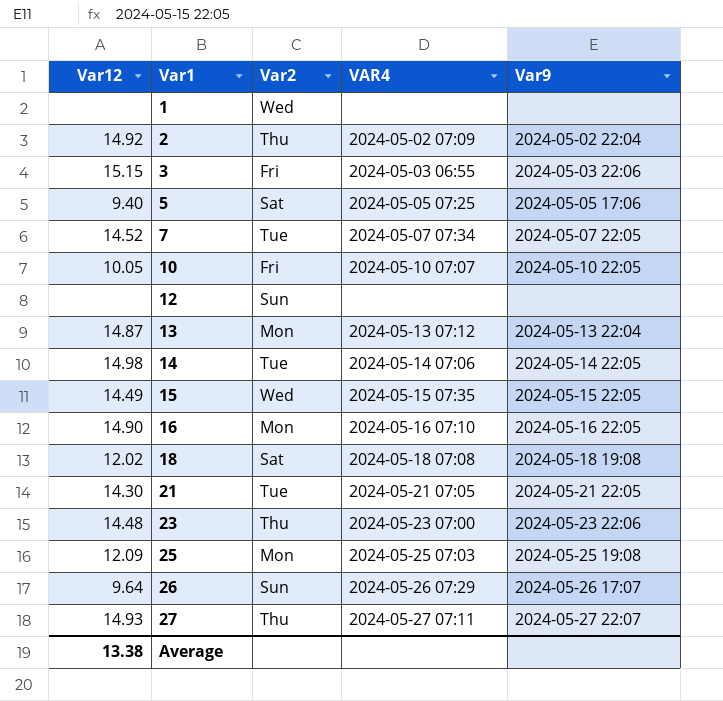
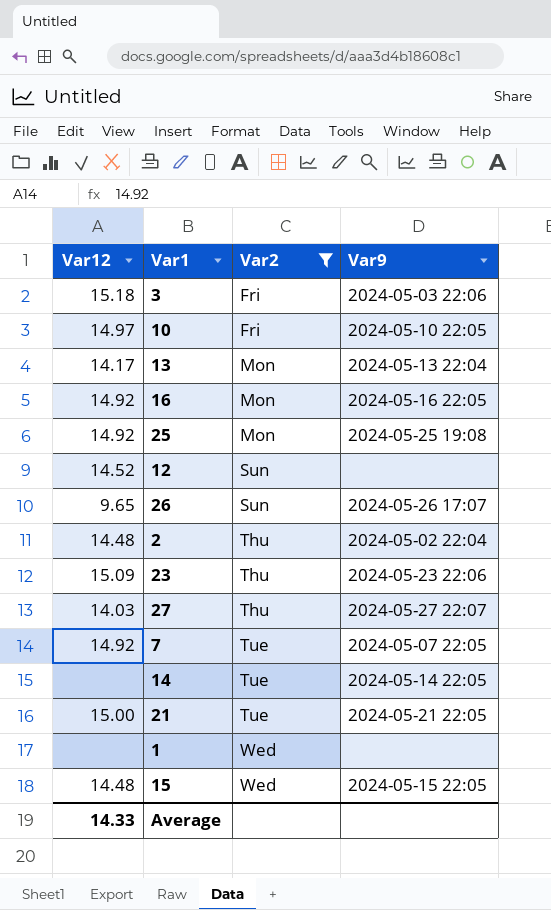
filter: none -> Var2 != Sat
row order: Var1 ascending -> Var2 ascending
column VAR4 | position: 4 -> none
3 | Var12: 15.15 -> 15.18
10 | Var12: 10.05 -> 14.97
13 | Var12: 14.87 -> 14.17
16 | Var12: 14.90 -> 14.92
25 | Var12: 12.09 -> 14.92
12 | Var12: none -> 14.52
26 | Var12: 9.64 -> 9.65
2 | Var12: 14.92 -> 14.48
23 | Var12: 14.48 -> 15.09
27 | Var12: 14.93 -> 14.03
7 | Var12: 14.52 -> 14.92
14 | Var12: 14.98 -> none
21 | Var12: 14.30 -> 15.00
15 | Var12: 14.49 -> 14.48
Average | Var12: 13.38 -> 14.33

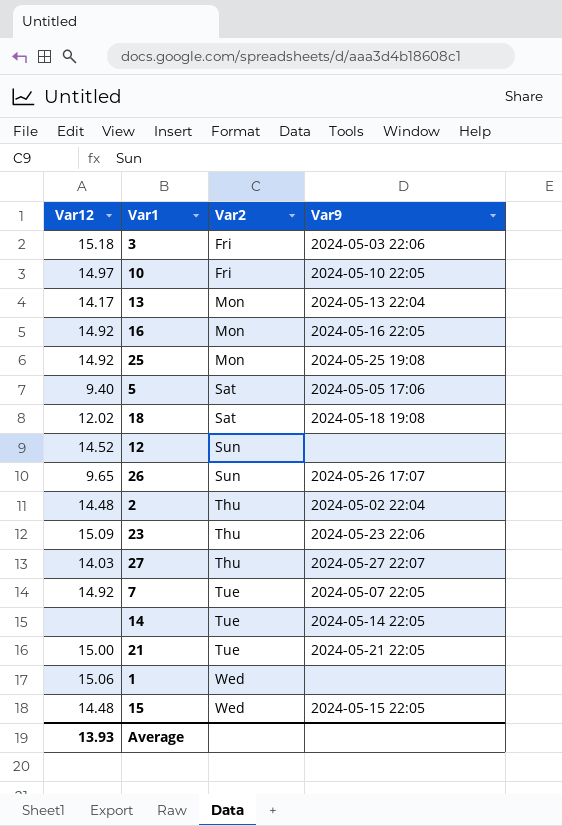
filter: Var2 != Sat -> none
1 | Var12: none -> 15.06
Average | Var12: 14.33 -> 13.93

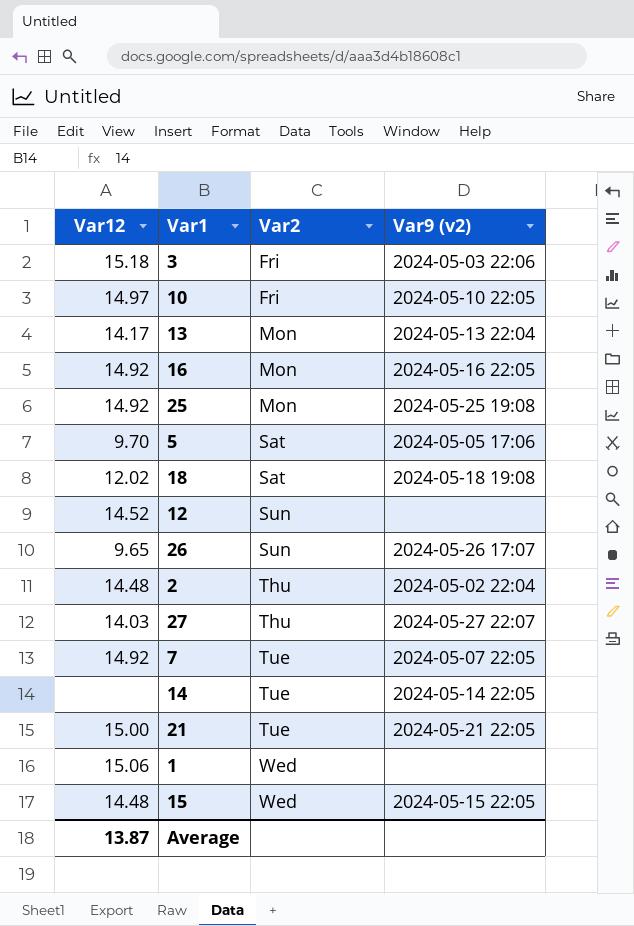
column name: Var9 -> Var9 (v2)
row 23: 15.09 | Thu | 2024-05-23 22:06 -> none
5 | Var12: 9.40 -> 9.70
Average | Var12: 13.93 -> 13.87

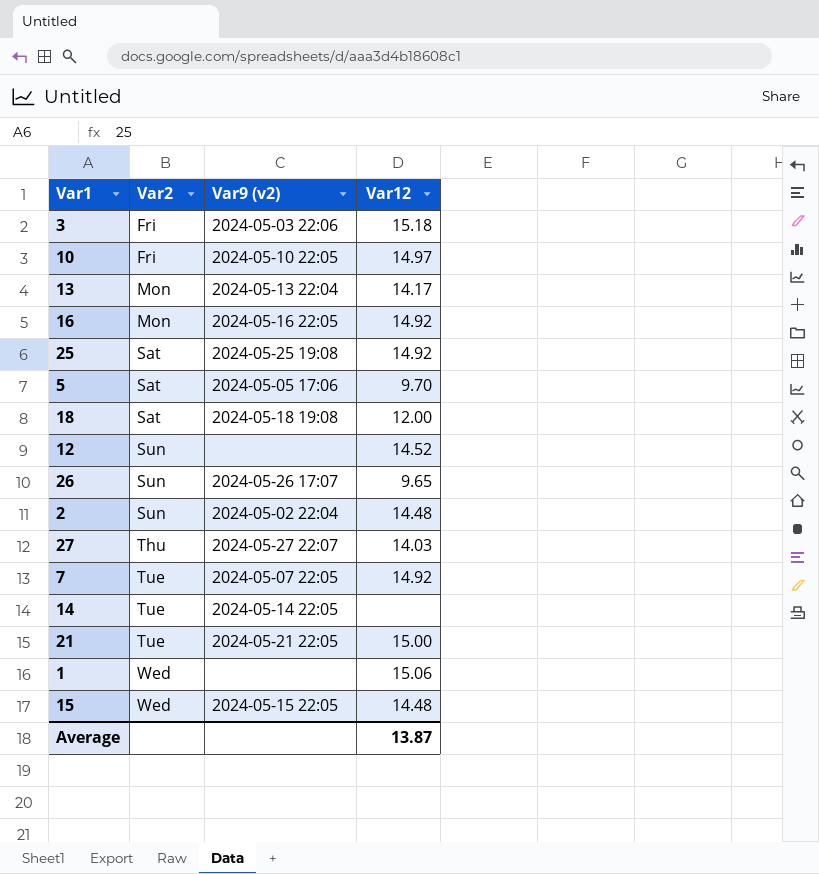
column Var12 | position: 1 -> 4
25 | Var2: Mon -> Sat
18 | Var12: 12.02 -> 12.00
2 | Var2: Thu -> Sun

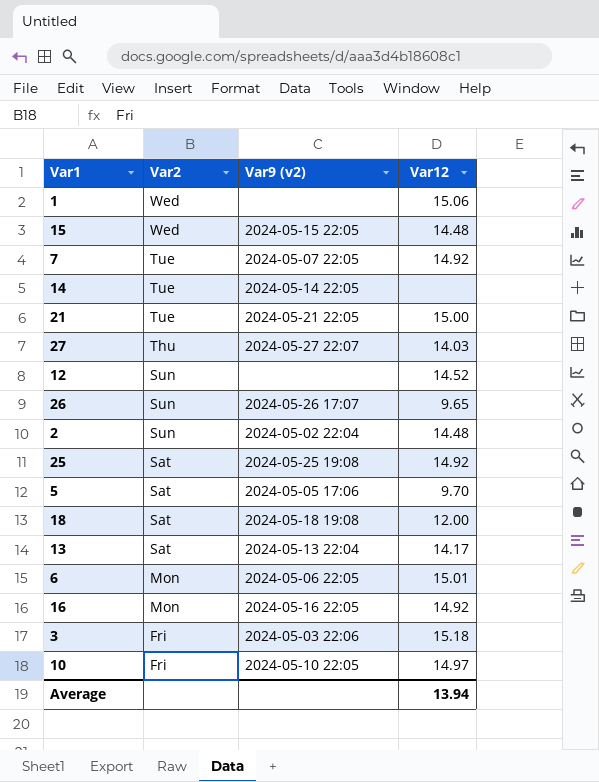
row order: Var2 ascending -> Var2 descending
13 | Var2: Mon -> Sat
row 6: none -> Mon | 2024-05-06 22:05 | 15.01
Average | Var12: 13.87 -> 13.94

